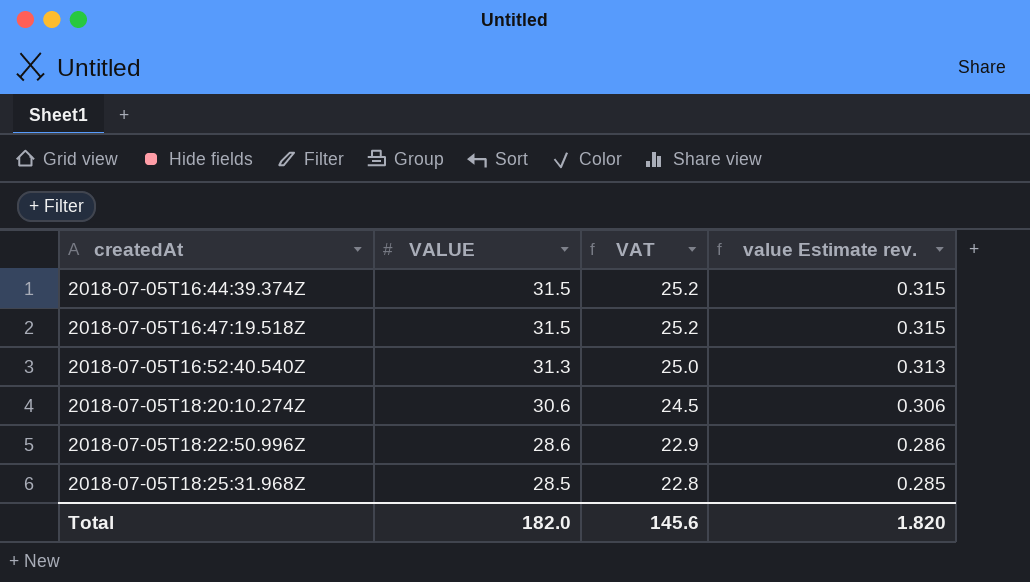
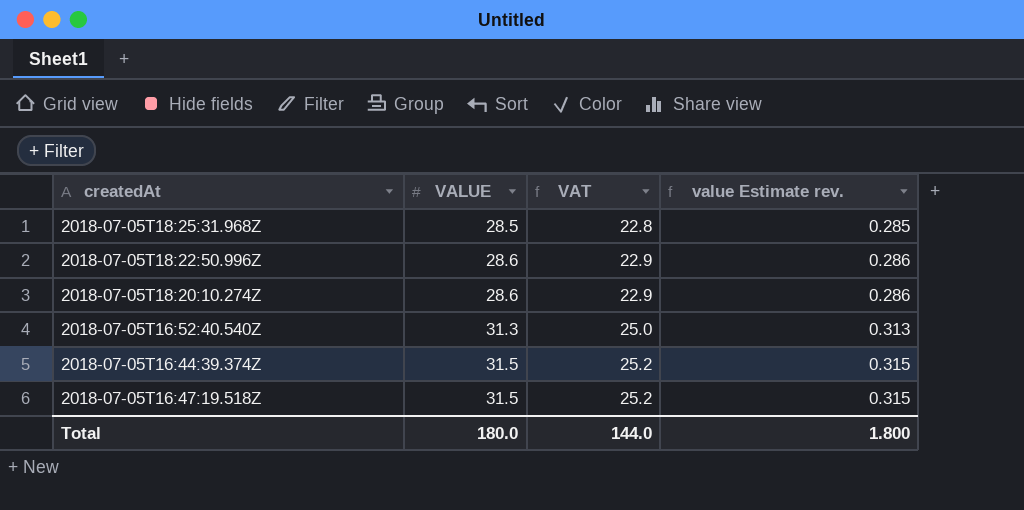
row order: createdAt ascending -> VALUE ascending
2018-07-05T18:20:10.274Z | VALUE: 30.6 -> 28.6
2018-07-05T18:20:10.274Z | VAT: 24.5 -> 22.9
2018-07-05T18:20:10.274Z | value Estimate rev.: 0.306 -> 0.286
Total | VALUE: 182.0 -> 180.0
Total | VAT: 145.6 -> 144.0
Total | value Estimate rev.: 1.820 -> 1.800

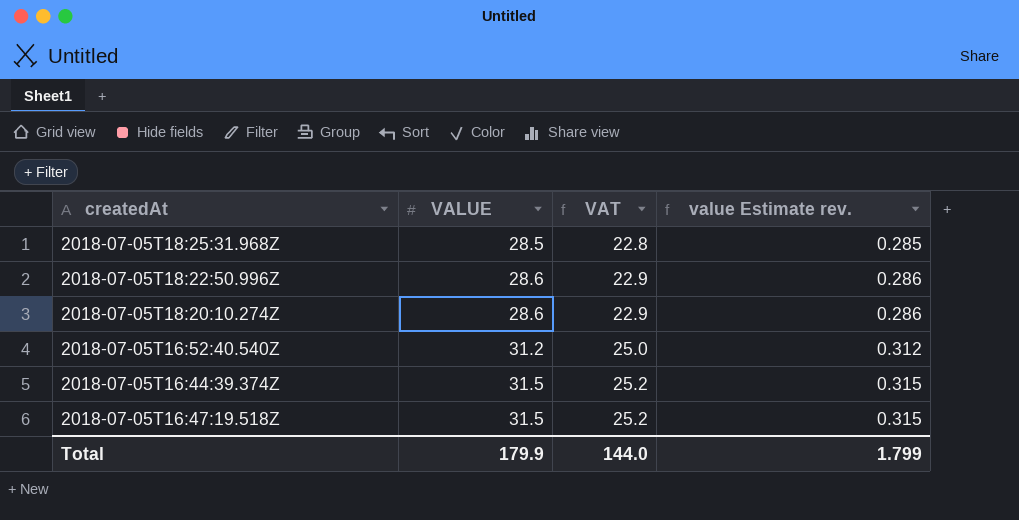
2018-07-05T16:52:40.540Z | VALUE: 31.3 -> 31.2
2018-07-05T16:52:40.540Z | value Estimate rev.: 0.313 -> 0.312
Total | VALUE: 180.0 -> 179.9
Total | value Estimate rev.: 1.800 -> 1.799

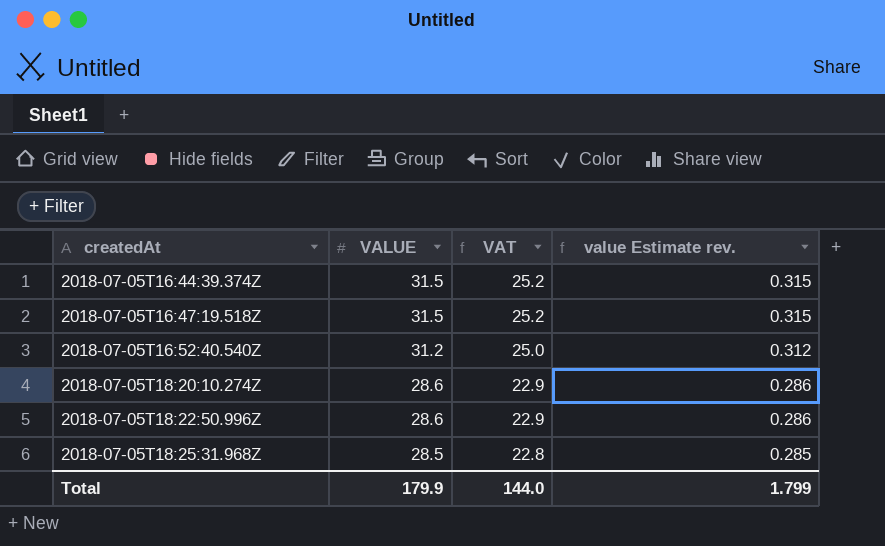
row order: VALUE ascending -> createdAt ascending

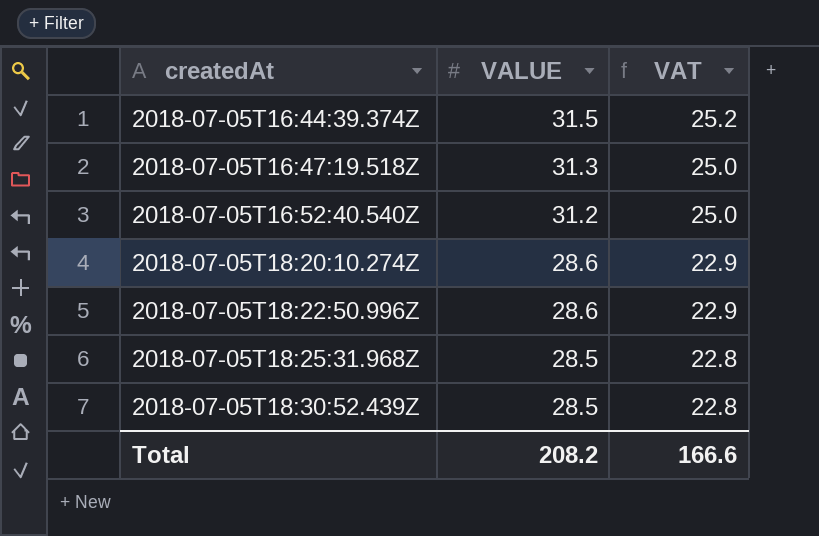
column value Estimate rev. | formula: [VALUE] * 0.01 -> none
2018-07-05T16:47:19.518Z | VALUE: 31.5 -> 31.3
2018-07-05T16:47:19.518Z | VAT: 25.2 -> 25.0
row 2018-07-05T18:30:52.439Z: none -> 28.5 | 22.8
Total | VALUE: 179.9 -> 208.2
Total | VAT: 144.0 -> 166.6

